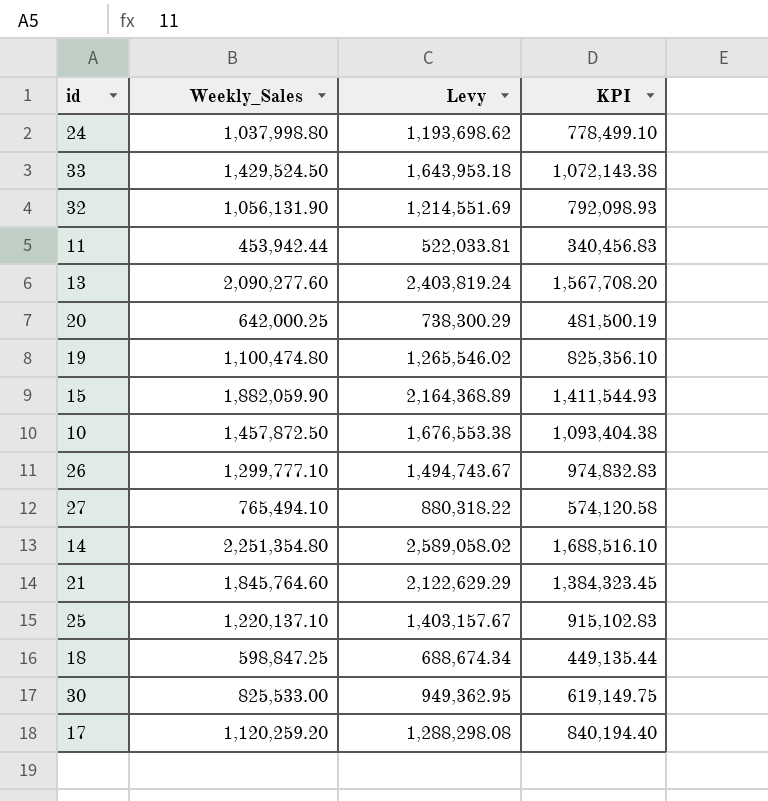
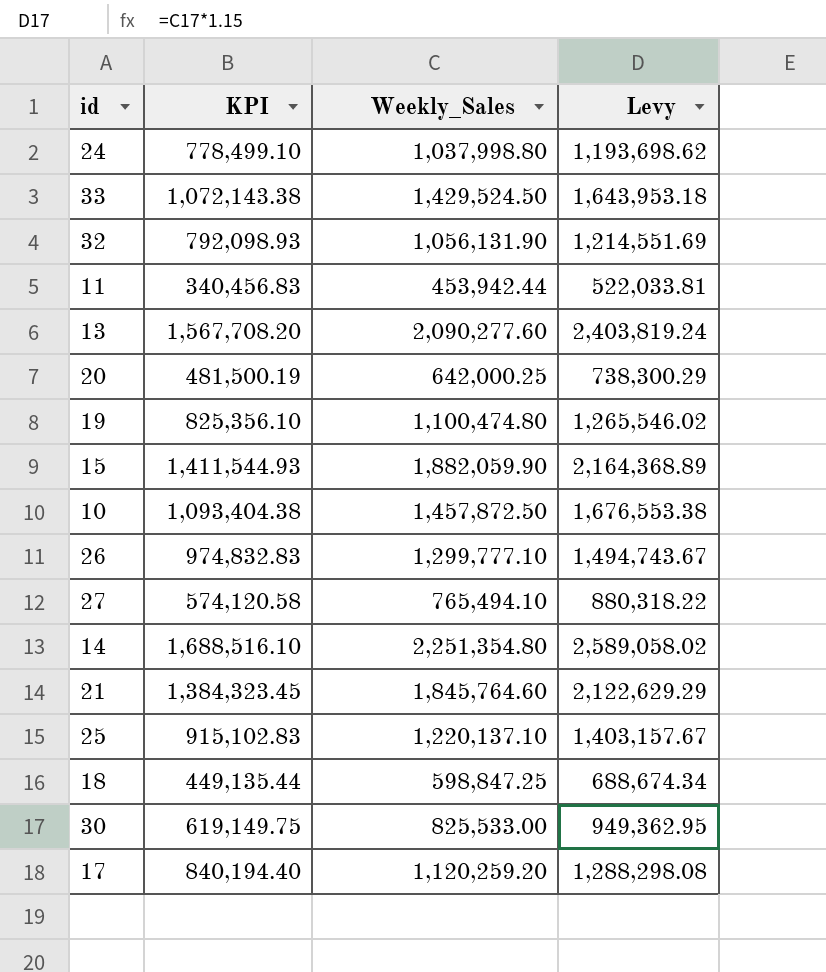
column KPI | position: 4 -> 2

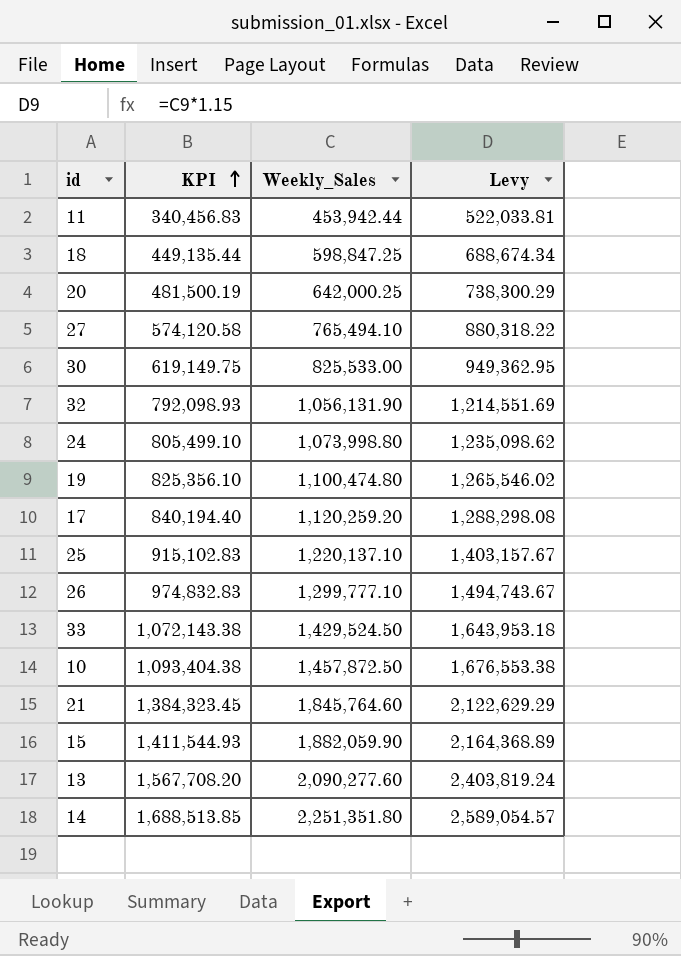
row order: none -> KPI ascending
24 | KPI: 778,499.10 -> 805,499.10
24 | Weekly_Sales: 1,037,998.80 -> 1,073,998.80
24 | Levy: 1,193,698.62 -> 1,235,098.62
14 | KPI: 1,688,516.10 -> 1,688,513.85
14 | Weekly_Sales: 2,251,354.80 -> 2,251,351.80
14 | Levy: 2,589,058.02 -> 2,589,054.57

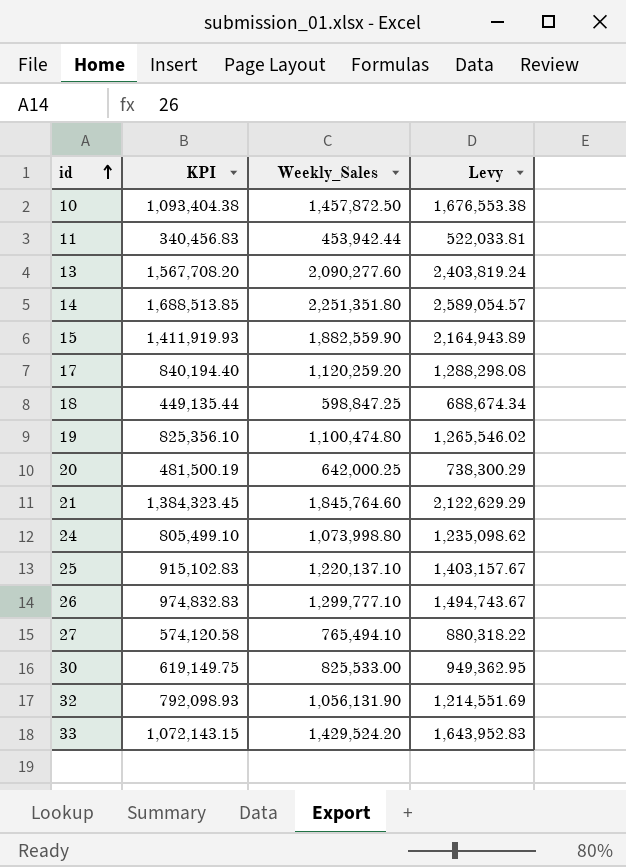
row order: KPI ascending -> id ascending
15 | KPI: 1,411,544.93 -> 1,411,919.93
15 | Weekly_Sales: 1,882,059.90 -> 1,882,559.90
15 | Levy: 2,164,368.89 -> 2,164,943.89
33 | KPI: 1,072,143.38 -> 1,072,143.15
33 | Weekly_Sales: 1,429,524.50 -> 1,429,524.20
33 | Levy: 1,643,953.18 -> 1,643,952.83

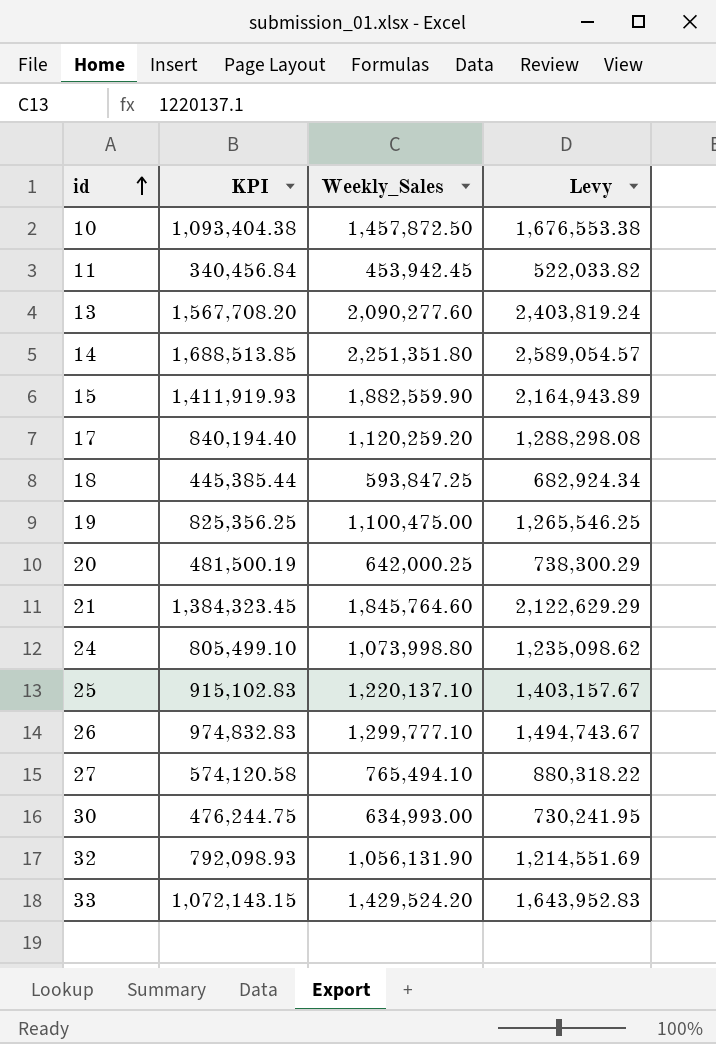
11 | KPI: 340,456.83 -> 340,456.84
11 | Weekly_Sales: 453,942.44 -> 453,942.45
11 | Levy: 522,033.81 -> 522,033.82
18 | KPI: 449,135.44 -> 445,385.44
18 | Weekly_Sales: 598,847.25 -> 593,847.25
18 | Levy: 688,674.34 -> 682,924.34
19 | KPI: 825,356.10 -> 825,356.25
19 | Weekly_Sales: 1,100,474.80 -> 1,100,475.00
19 | Levy: 1,265,546.02 -> 1,265,546.25
30 | KPI: 619,149.75 -> 476,244.75
30 | Weekly_Sales: 825,533.00 -> 634,993.00
30 | Levy: 949,362.95 -> 730,241.95

